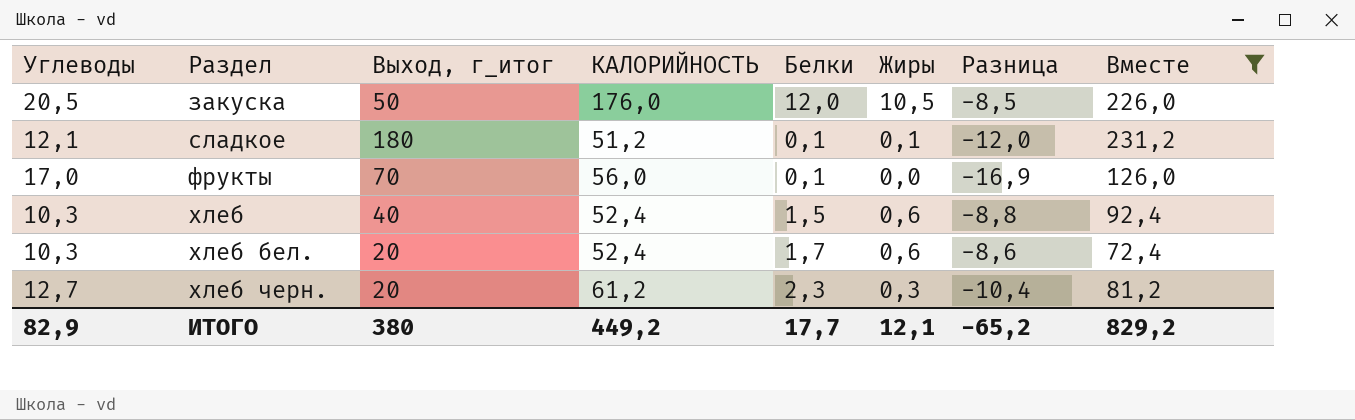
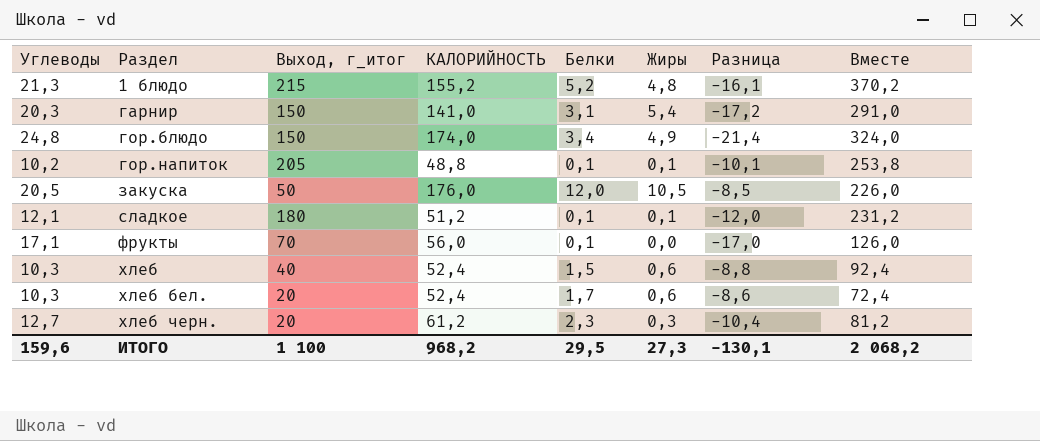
filter: Вместе <= 231,2 -> none
фрукты | Углеводы: 17,0 -> 17,1
фрукты | Разница: -16,9 -> -17,0
ИТОГО | Углеводы: 82,9 -> 159,6
ИТОГО | Выход, г_итог: 380 -> 1 100
ИТОГО | КАЛОРИЙНОСТЬ: 449,2 -> 968,2
ИТОГО | Белки: 17,7 -> 29,5
ИТОГО | Жиры: 12,1 -> 27,3
ИТОГО | Разница: -65,2 -> -130,1
ИТОГО | Вместе: 829,2 -> 2 068,2

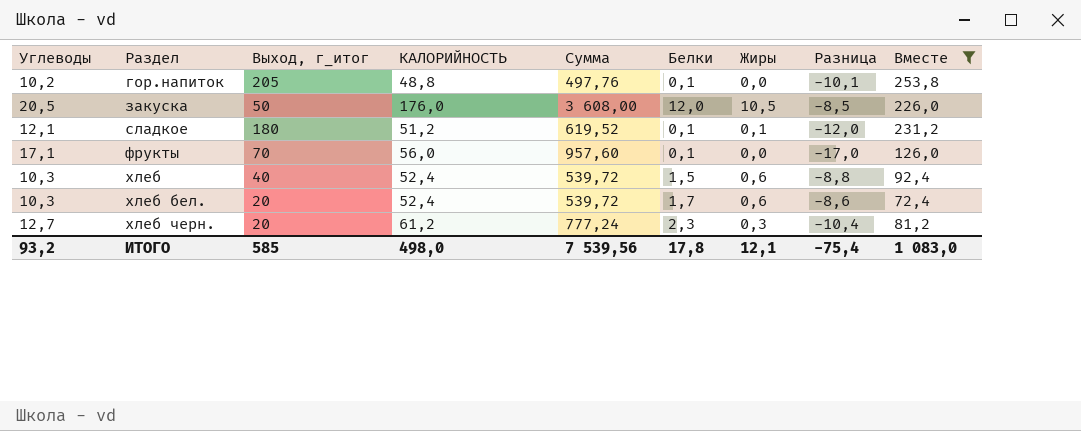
filter: none -> Вместе <= 253,8
column Сумма | formula: none -> [Углеводы] * [КАЛОРИЙНОСТЬ]
гор.напиток | Жиры: 0,1 -> 0,0
ИТОГО | Углеводы: 159,6 -> 93,2
ИТОГО | Выход, г_итог: 1 100 -> 585
ИТОГО | КАЛОРИЙНОСТЬ: 968,2 -> 498,0
ИТОГО | Белки: 29,5 -> 17,8
ИТОГО | Жиры: 27,3 -> 12,1
ИТОГО | Разница: -130,1 -> -75,4
ИТОГО | Вместе: 2 068,2 -> 1 083,0

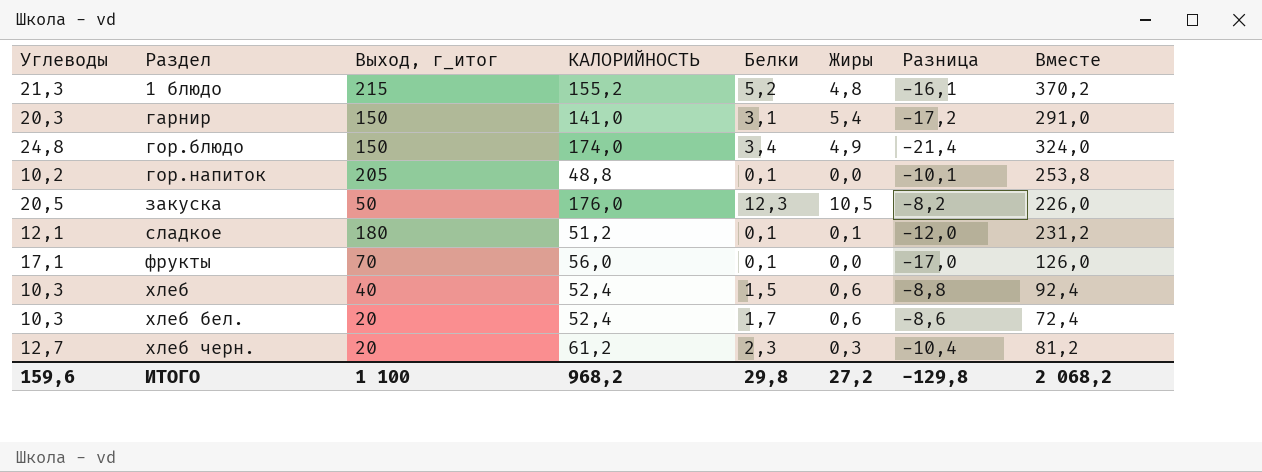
filter: Вместе <= 253,8 -> none
column Сумма | formula: [Углеводы] * [КАЛОРИЙНОСТЬ] -> none
закуска | Белки: 12,0 -> 12,3
закуска | Разница: -8,5 -> -8,2
ИТОГО | Углеводы: 93,2 -> 159,6
ИТОГО | Выход, г_итог: 585 -> 1 100
ИТОГО | КАЛОРИЙНОСТЬ: 498,0 -> 968,2
ИТОГО | Белки: 17,8 -> 29,8
ИТОГО | Жиры: 12,1 -> 27,2
ИТОГО | Разница: -75,4 -> -129,8
ИТОГО | Вместе: 1 083,0 -> 2 068,2

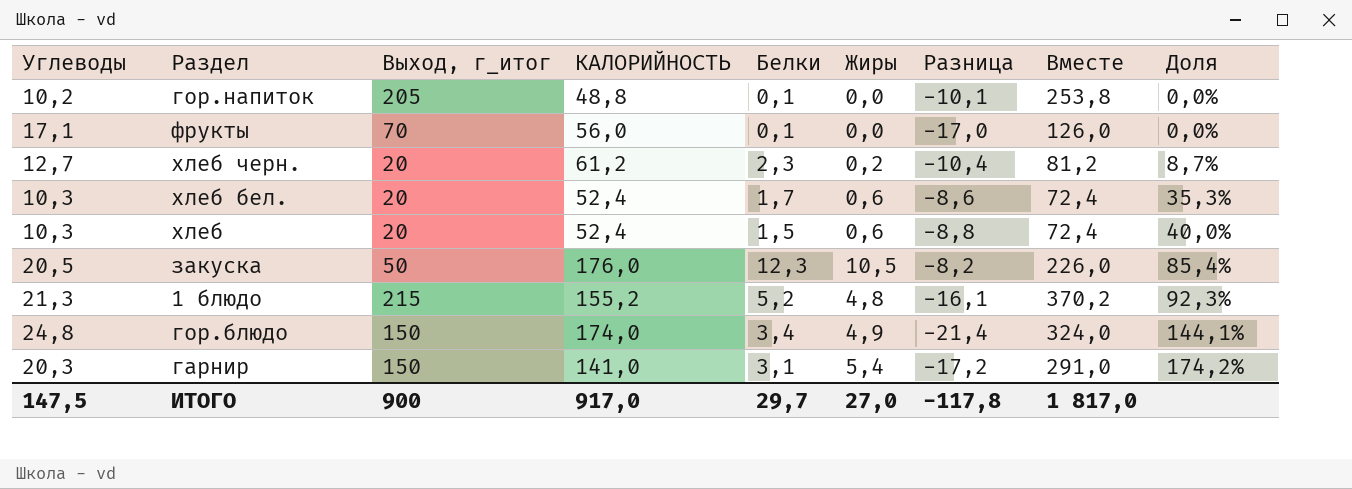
row order: Раздел ascending -> Доля ascending
column Доля | formula: none -> [Жиры] / [Белки]
row сладкое: 12,1 | 180 | 51,2 | 0,1 | 0,1 | -12,0 | 231,2 -> none
хлеб черн. | Жиры: 0,3 -> 0,2
хлеб | Выход, г_итог: 40 -> 20
хлеб | Вместе: 92,4 -> 72,4
ИТОГО | Углеводы: 159,6 -> 147,5
ИТОГО | Выход, г_итог: 1 100 -> 900
ИТОГО | КАЛОРИЙНОСТЬ: 968,2 -> 917,0
ИТОГО | Белки: 29,8 -> 29,7
ИТОГО | Жиры: 27,2 -> 27,0
ИТОГО | Разница: -129,8 -> -117,8
ИТОГО | Вместе: 2 068,2 -> 1 817,0

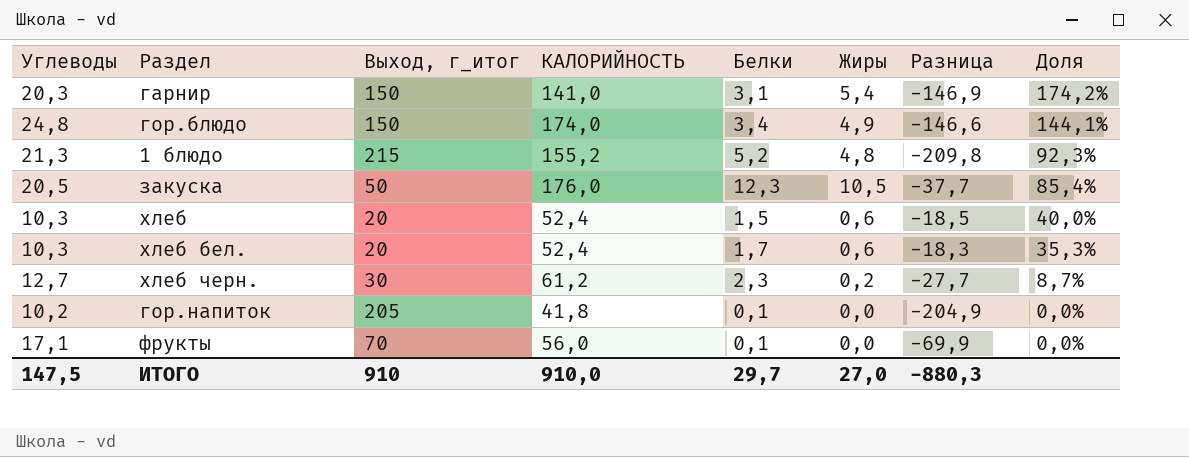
row order: Доля ascending -> Доля descending
column Вместе | formula: [Выход, г_итог] + [КАЛОРИЙНОСТЬ] -> none
column Разница | formula: [Белки] - [Углеводы] -> [Белки] - [Выход, г_итог]
хлеб черн. | Выход, г_итог: 20 -> 30
гор.напиток | КАЛОРИЙНОСТЬ: 48,8 -> 41,8
ИТОГО | Выход, г_итог: 900 -> 910
ИТОГО | КАЛОРИЙНОСТЬ: 917,0 -> 910,0
ИТОГО | Разница: -117,8 -> -880,3

